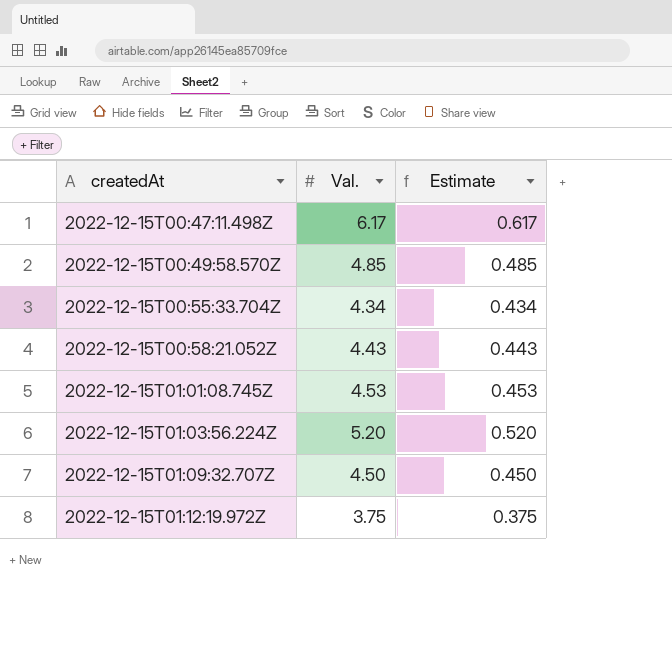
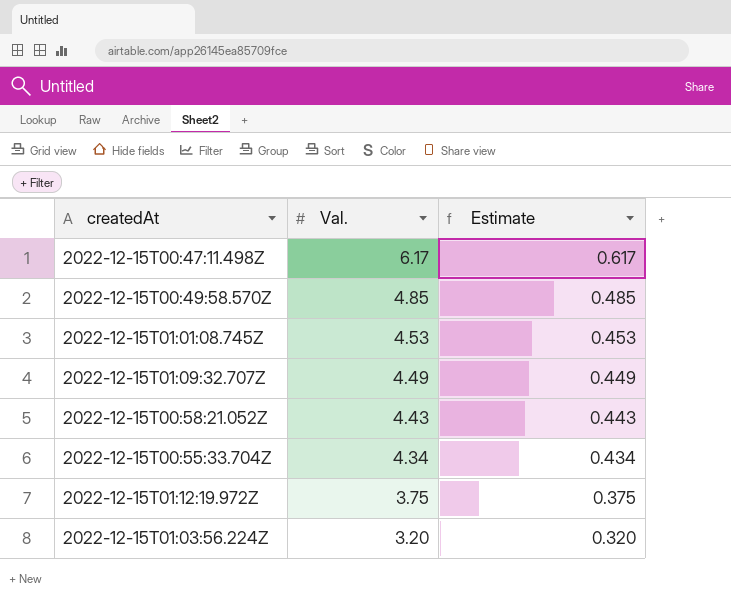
row order: createdAt ascending -> Val. descending
2022-12-15T01:09:32.707Z | Val.: 4.50 -> 4.49
2022-12-15T01:09:32.707Z | Estimate: 0.450 -> 0.449
2022-12-15T01:03:56.224Z | Val.: 5.20 -> 3.20
2022-12-15T01:03:56.224Z | Estimate: 0.520 -> 0.320

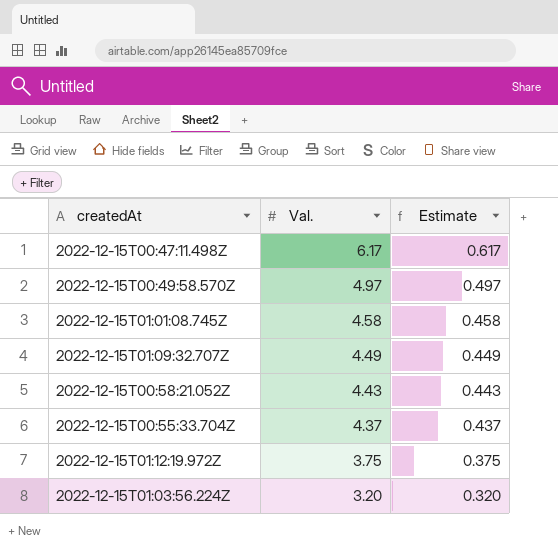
2022-12-15T00:49:58.570Z | Val.: 4.85 -> 4.97
2022-12-15T00:49:58.570Z | Estimate: 0.485 -> 0.497
2022-12-15T01:01:08.745Z | Val.: 4.53 -> 4.58
2022-12-15T01:01:08.745Z | Estimate: 0.453 -> 0.458
2022-12-15T00:55:33.704Z | Val.: 4.34 -> 4.37
2022-12-15T00:55:33.704Z | Estimate: 0.434 -> 0.437

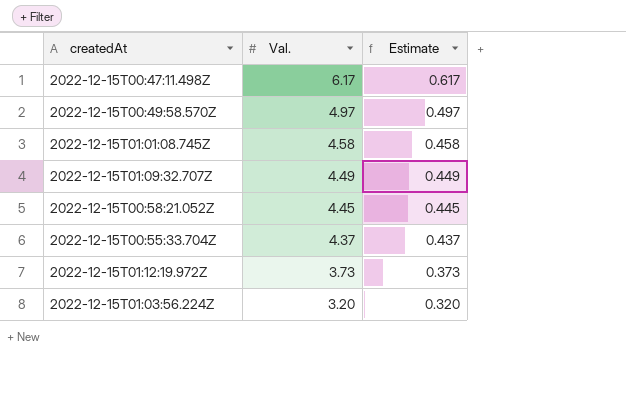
2022-12-15T00:58:21.052Z | Val.: 4.43 -> 4.45
2022-12-15T00:58:21.052Z | Estimate: 0.443 -> 0.445
2022-12-15T01:12:19.972Z | Val.: 3.75 -> 3.73
2022-12-15T01:12:19.972Z | Estimate: 0.375 -> 0.373

